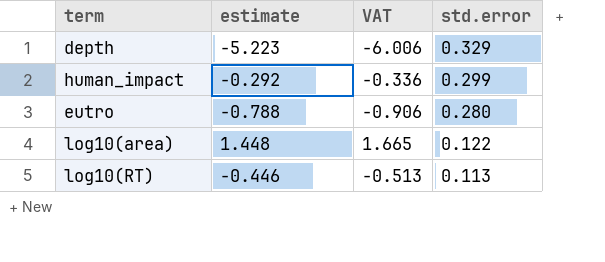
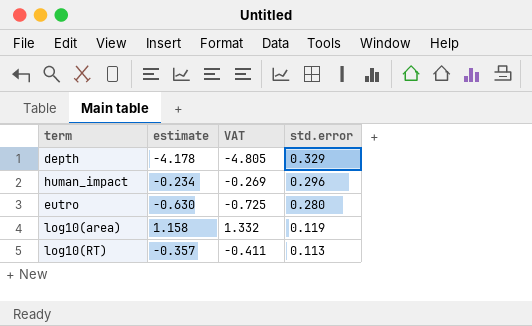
depth | estimate: -5.223 -> -4.178
depth | VAT: -6.006 -> -4.805
human_impact | estimate: -0.292 -> -0.234
human_impact | VAT: -0.336 -> -0.269
human_impact | std.error: 0.299 -> 0.296
eutro | estimate: -0.788 -> -0.630
eutro | VAT: -0.906 -> -0.725
log10(area) | estimate: 1.448 -> 1.158
log10(area) | VAT: 1.665 -> 1.332
log10(area) | std.error: 0.122 -> 0.119
log10(RT) | estimate: -0.446 -> -0.357
log10(RT) | VAT: -0.513 -> -0.411

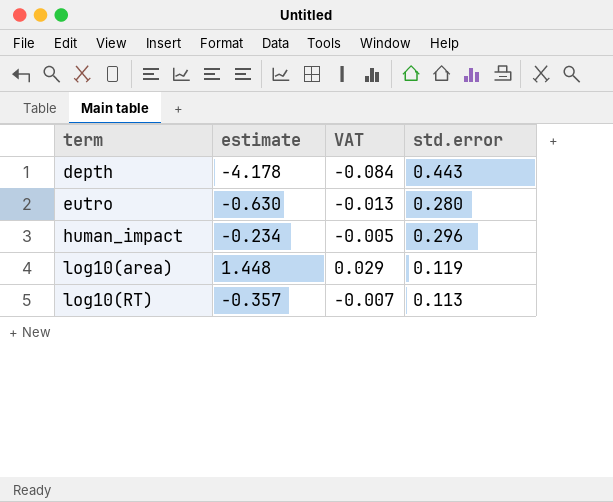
row order: std.error descending -> term ascending
column VAT | formula: [estimate] * 1.15 -> [estimate] * 0.02
depth | std.error: 0.329 -> 0.443
log10(area) | estimate: 1.158 -> 1.448

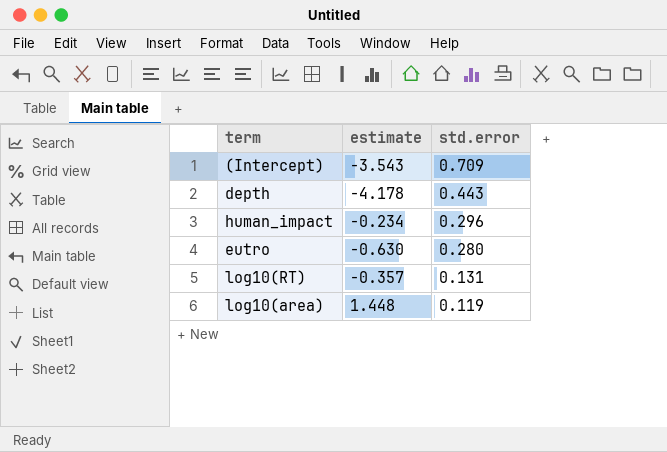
row order: term ascending -> std.error descending
column VAT | formula: [estimate] * 0.02 -> none
row (Intercept): none -> -3.543 | 0.709
log10(RT) | std.error: 0.113 -> 0.131

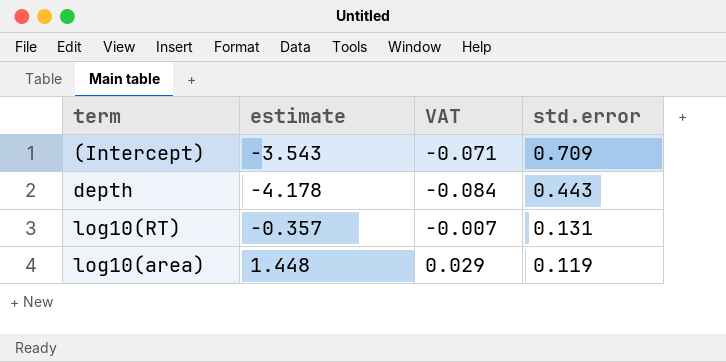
column VAT | formula: none -> [estimate] * 0.02
row human_impact: -0.234 | 0.296 -> none
row eutro: -0.630 | 0.280 -> none

